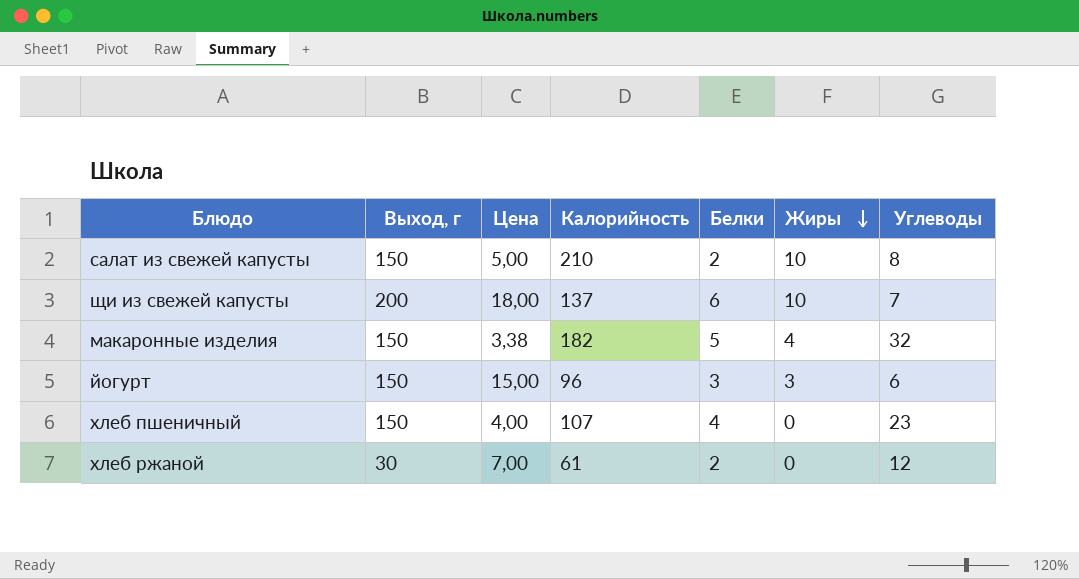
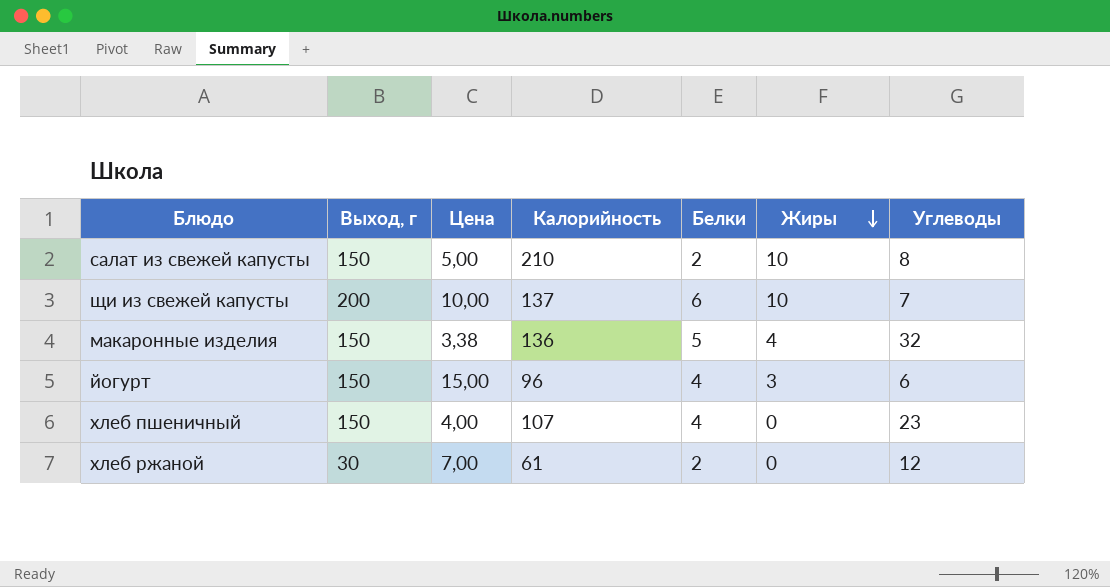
щи из свежей капусты | Цена: 18,00 -> 10,00
макаронные изделия | Калорийность: 182 -> 136
йогурт | Белки: 3 -> 4

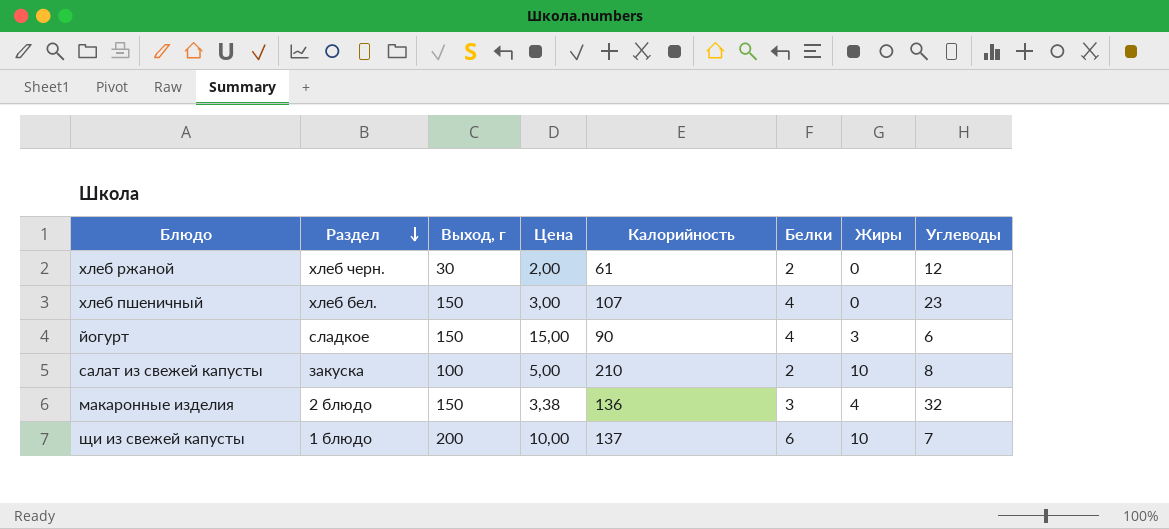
row order: Жиры descending -> Раздел descending
column Раздел | position: none -> 2
хлеб ржаной | Цена: 7,00 -> 2,00
хлеб пшеничный | Цена: 4,00 -> 3,00
йогурт | Калорийность: 96 -> 90
салат из свежей капусты | Выход, г: 150 -> 100
макаронные изделия | Белки: 5 -> 3

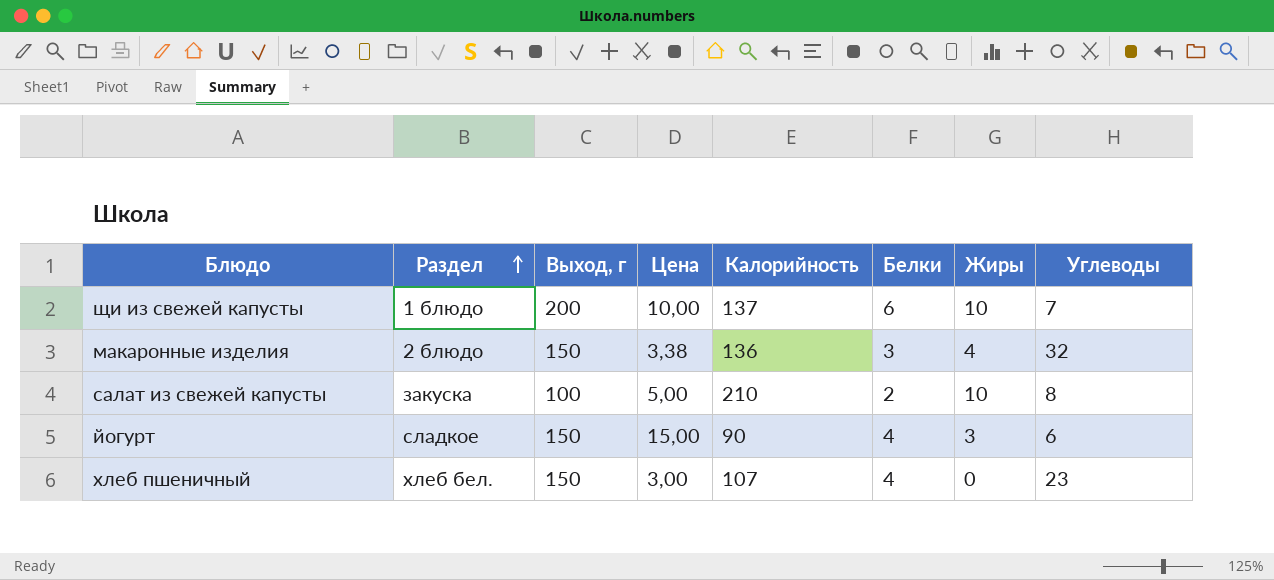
row order: Раздел descending -> Раздел ascending
row хлеб ржаной: хлеб черн. | 30 | 2,00 | 61 | 2 | 0 | 12 -> none

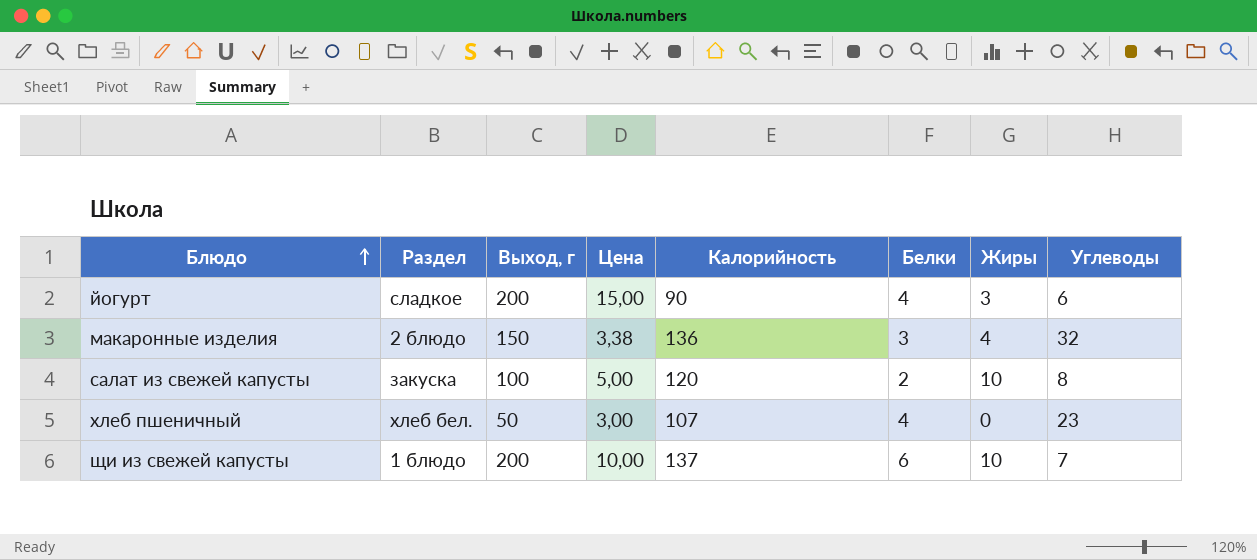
row order: Раздел ascending -> Блюдо ascending
йогурт | Выход, г: 150 -> 200
салат из свежей капусты | Калорийность: 210 -> 120
хлеб пшеничный | Выход, г: 150 -> 50

